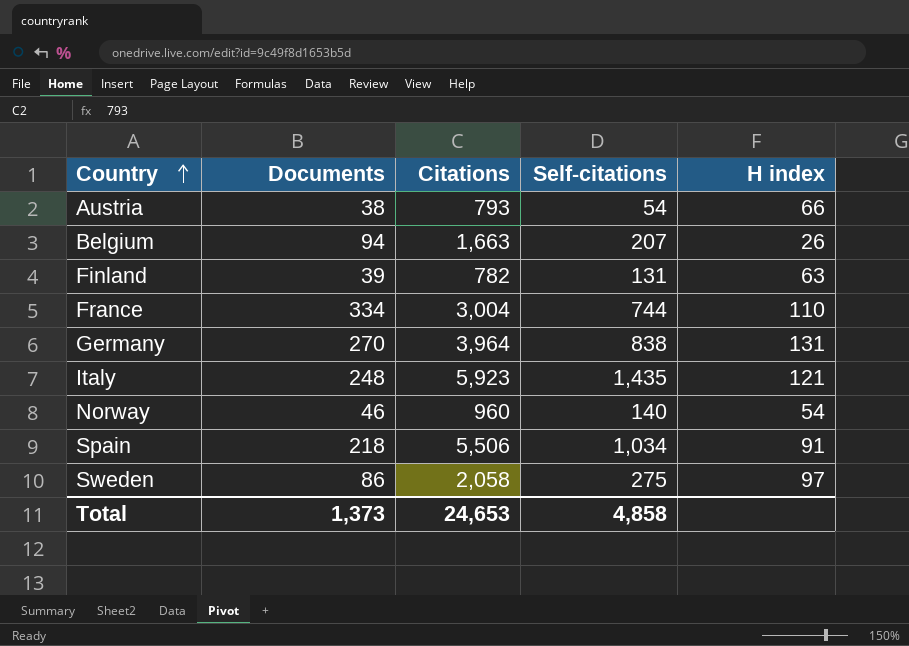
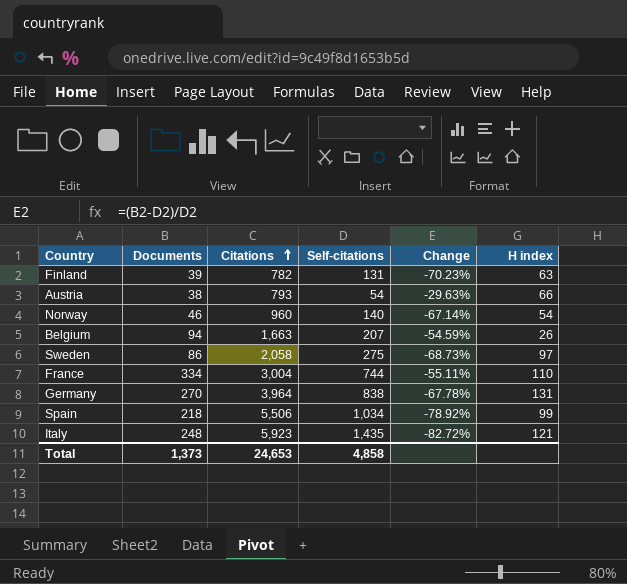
row order: Country ascending -> Citations ascending
column Change | formula: none -> ([Documents] - [Self-citations]) / [Self-citations]
Spain | H index: 91 -> 99

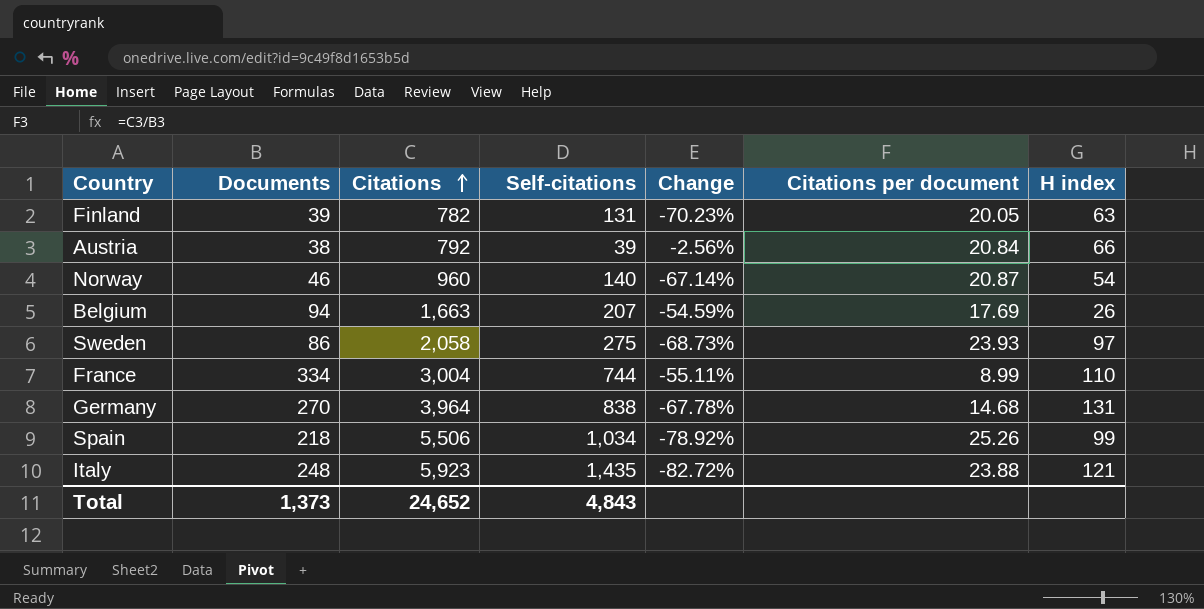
column Citations per document | formula: none -> [Citations] / [Documents]
Austria | Citations: 793 -> 792
Austria | Self-citations: 54 -> 39
Austria | Change: -29.63% -> -2.56%
Total | Citations: 24,653 -> 24,652
Total | Self-citations: 4,858 -> 4,843

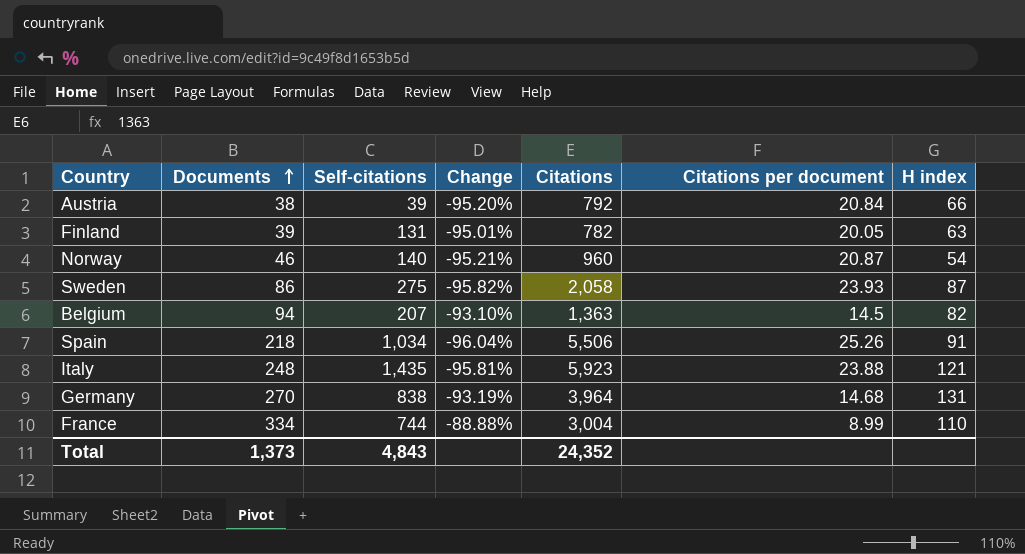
row order: Citations ascending -> Documents ascending
column Change | formula: ([Documents] - [Self-citations]) / [Self-citations] -> ([Documents] - [Citations]) / [Citations]
column Citations | position: 3 -> 5
Sweden | H index: 97 -> 87
Belgium | Citations: 1,663 -> 1,363
Belgium | Citations per document: 17.69 -> 14.5
Belgium | H index: 26 -> 82
Spain | H index: 99 -> 91
Total | Citations: 24,652 -> 24,352

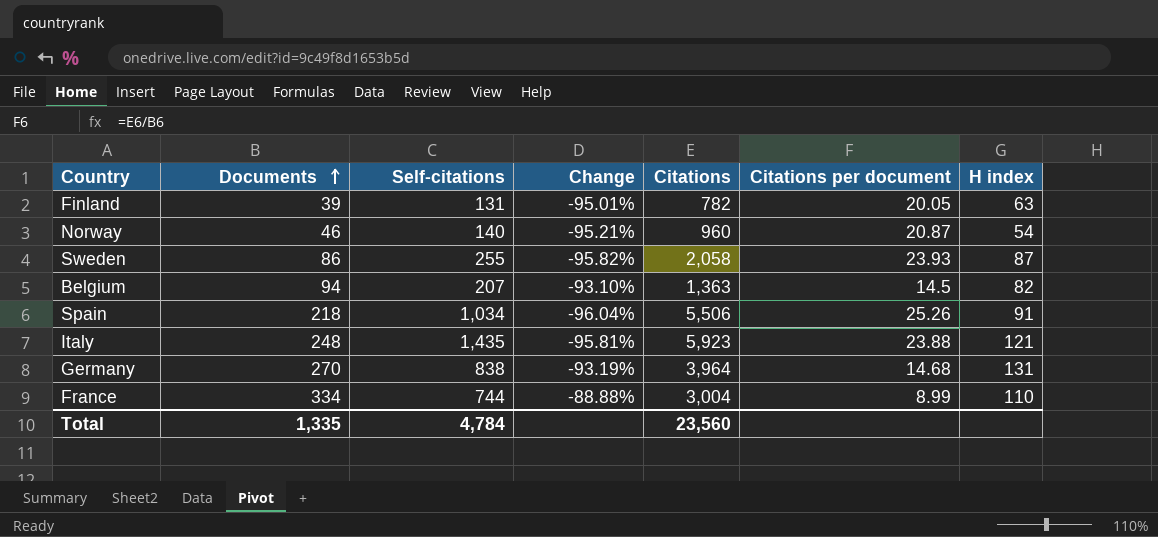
row Austria: 38 | 39 | -95.20% | 792 | 20.84 | 66 -> none
Sweden | Self-citations: 275 -> 255
Total | Documents: 1,373 -> 1,335
Total | Self-citations: 4,843 -> 4,784
Total | Citations: 24,352 -> 23,560

